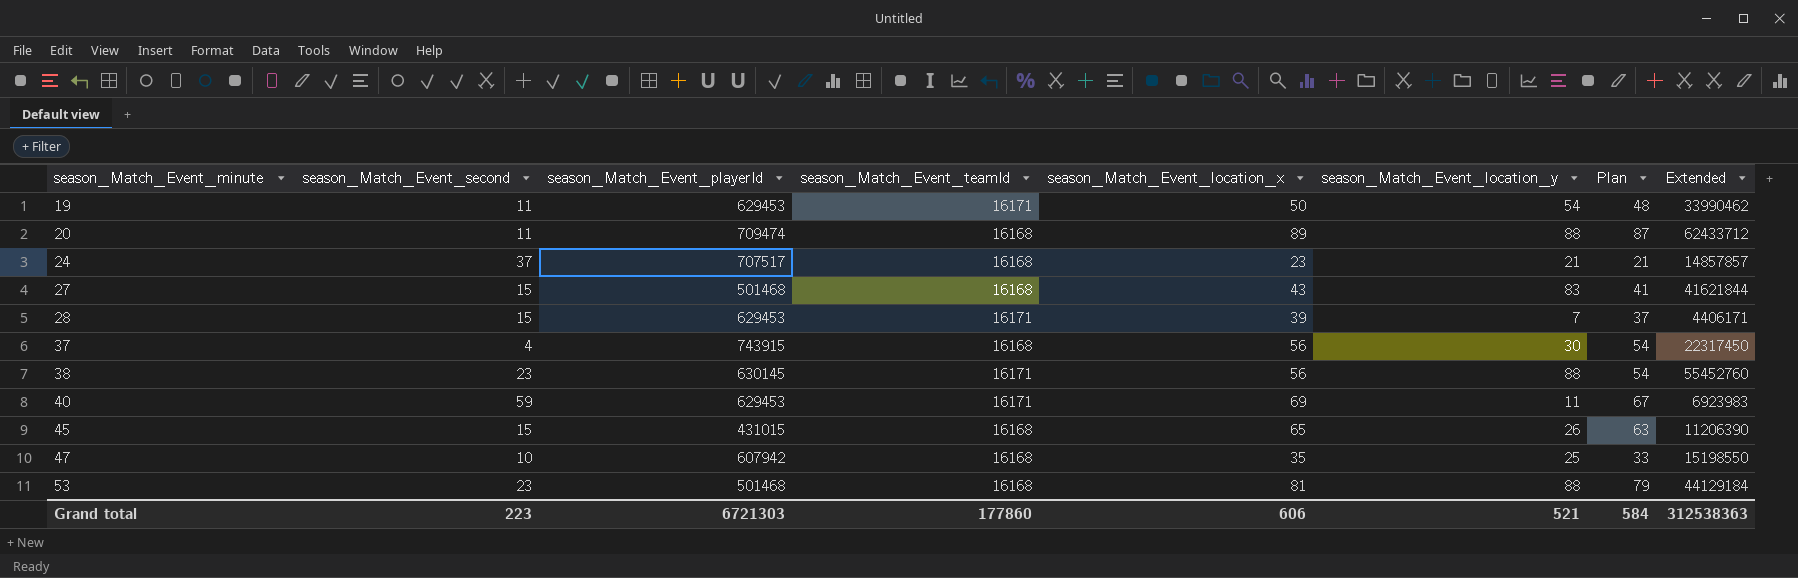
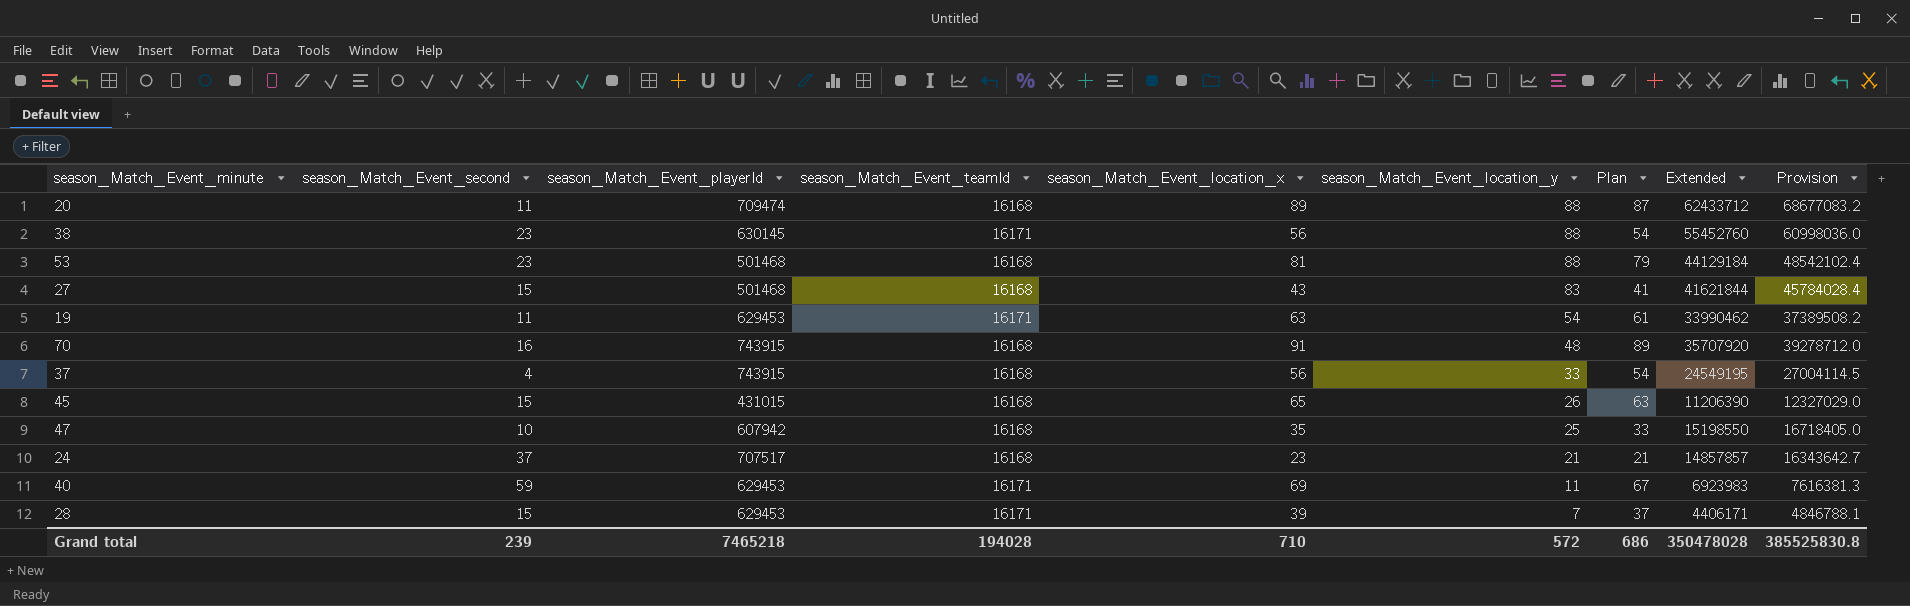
row order: season_Match_Event_minute ascending -> season_Match_Event_location_y descending
column Provision | formula: none -> [Extended] * 1.1
19 | season_Match_Event_location_x: 50 -> 63
19 | Plan: 48 -> 61
row 70: none -> 16 | 743915 | 16168 | 91 | 48 | 89 | 35707920 | 39278712.0
37 | season_Match_Event_location_y: 30 -> 33
37 | Extended: 22317450 -> 24549195
Grand total | season_Match_Event_second: 223 -> 239
Grand total | season_Match_Event_playerId: 6721303 -> 7465218
Grand total | season_Match_Event_teamId: 177860 -> 194028
Grand total | season_Match_Event_location_x: 606 -> 710
Grand total | season_Match_Event_location_y: 521 -> 572
Grand total | Plan: 584 -> 686
Grand total | Extended: 312538363 -> 350478028

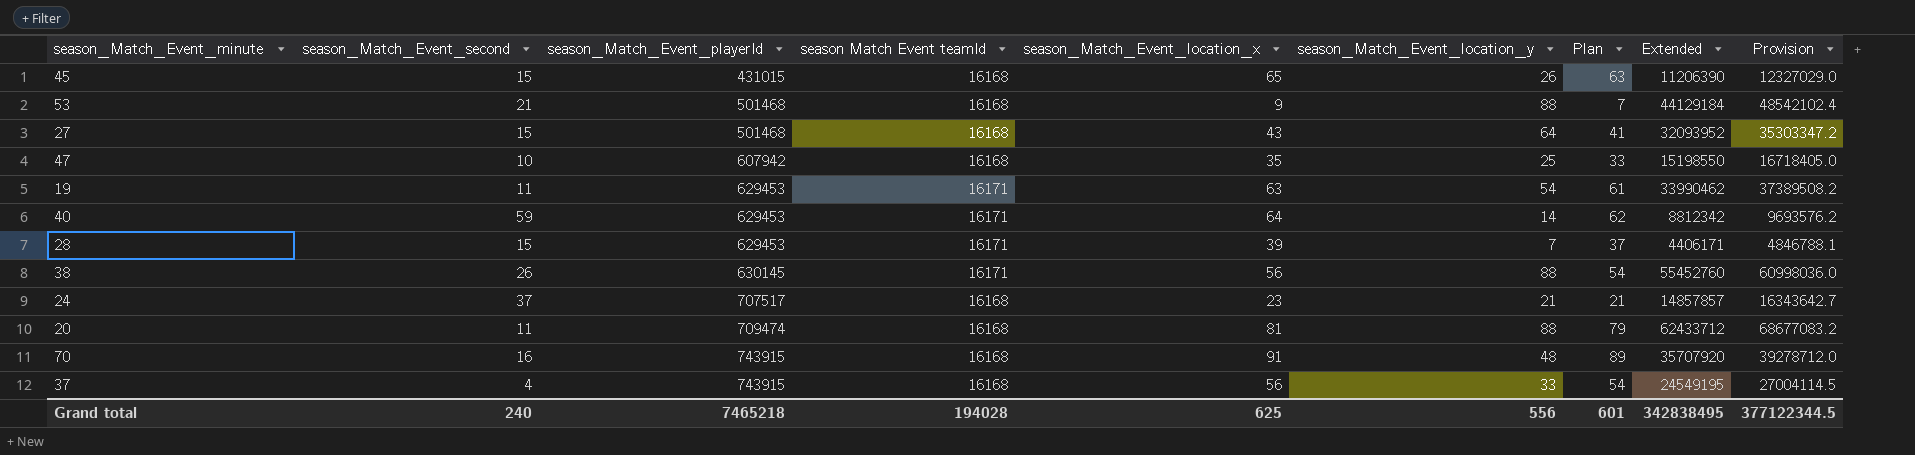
row order: season_Match_Event_location_y descending -> season_Match_Event_playerId ascending
column name: season_Match_Event_teamId -> season Match Event teamId
53 | season_Match_Event_second: 23 -> 21
53 | season_Match_Event_location_x: 81 -> 9
53 | Plan: 79 -> 7
27 | season_Match_Event_location_y: 83 -> 64
27 | Extended: 41621844 -> 32093952
27 | Provision: 45784028.4 -> 35303347.2
40 | season_Match_Event_location_x: 69 -> 64
40 | season_Match_Event_location_y: 11 -> 14
40 | Plan: 67 -> 62
40 | Extended: 6923983 -> 8812342
40 | Provision: 7616381.3 -> 9693576.2
38 | season_Match_Event_second: 23 -> 26
20 | season_Match_Event_location_x: 89 -> 81
20 | Plan: 87 -> 79
Grand total | season_Match_Event_second: 239 -> 240
Grand total | season_Match_Event_location_x: 710 -> 625
Grand total | season_Match_Event_location_y: 572 -> 556
Grand total | Plan: 686 -> 601
Grand total | Extended: 350478028 -> 342838495
Grand total | Provision: 385525830.8 -> 377122344.5

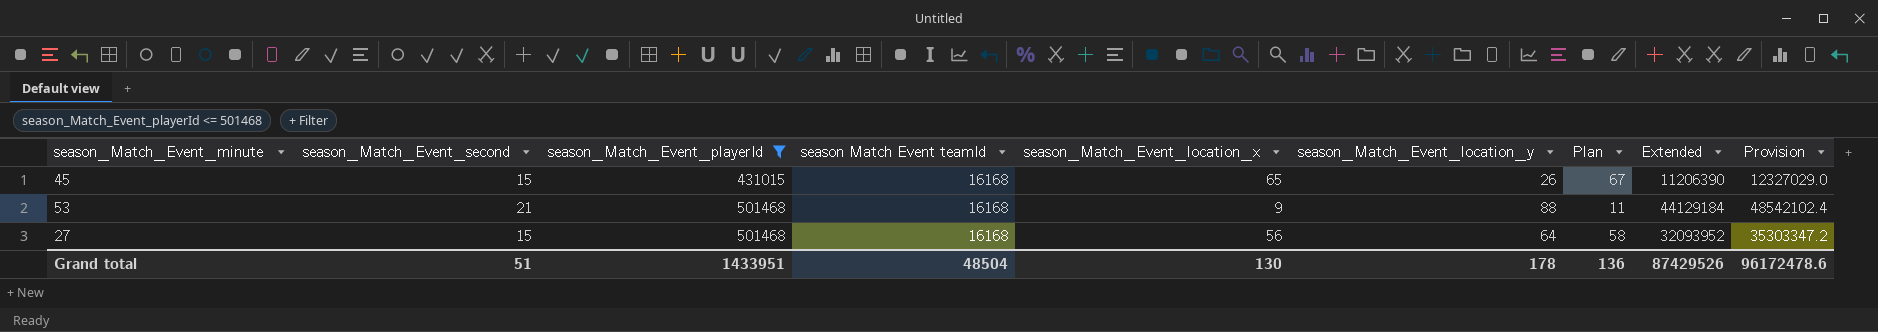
filter: none -> season_Match_Event_playerId <= 501468
column Plan | formula: [season_Match_Event_location_x] - 2 -> [season_Match_Event_location_x] + 2
27 | season_Match_Event_location_x: 43 -> 56
Grand total | season_Match_Event_second: 240 -> 51
Grand total | season_Match_Event_playerId: 7465218 -> 1433951
Grand total | season Match Event teamId: 194028 -> 48504
Grand total | season_Match_Event_location_x: 625 -> 130
Grand total | season_Match_Event_location_y: 556 -> 178
Grand total | Plan: 601 -> 136
Grand total | Extended: 342838495 -> 87429526
Grand total | Provision: 377122344.5 -> 96172478.6

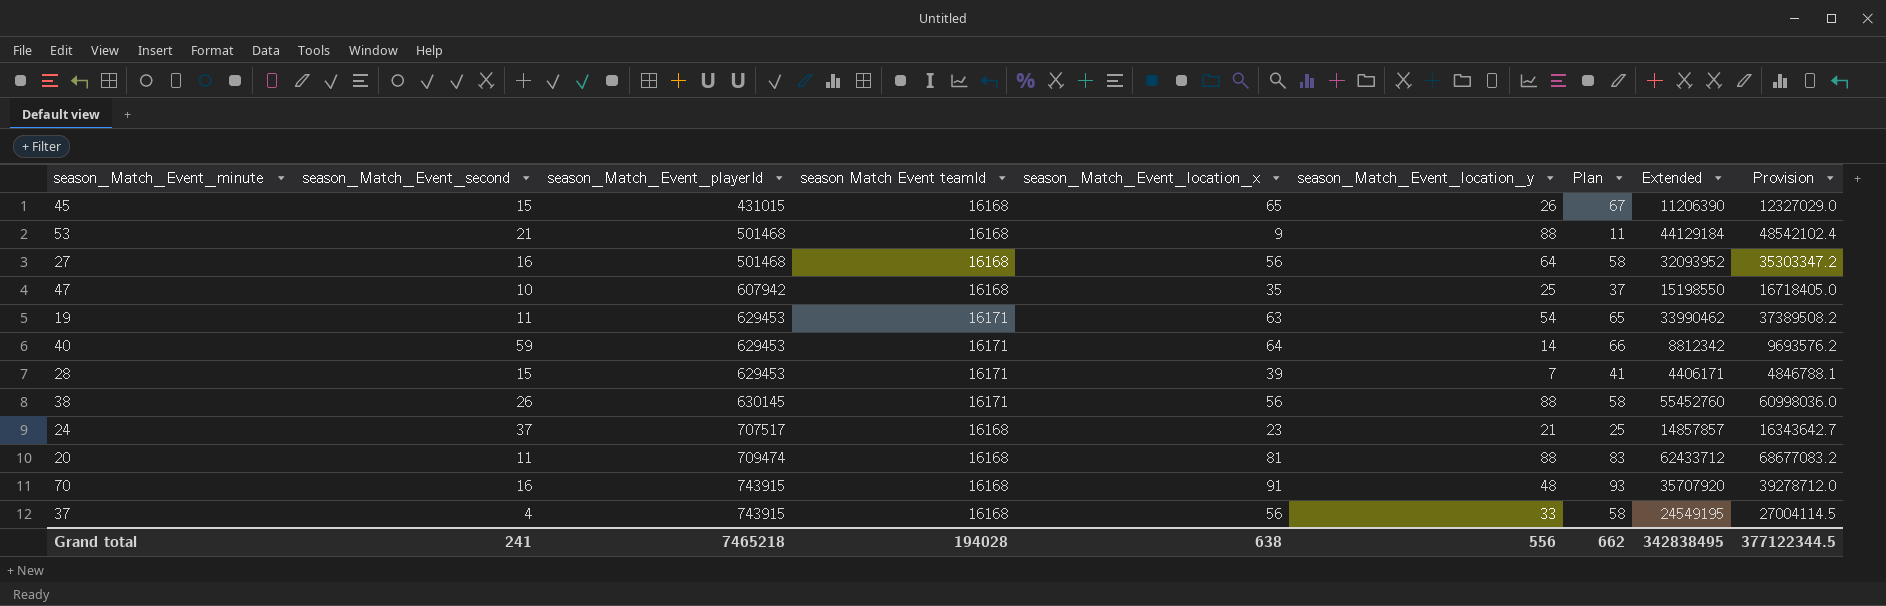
filter: season_Match_Event_playerId <= 501468 -> none
27 | season_Match_Event_second: 15 -> 16
Grand total | season_Match_Event_second: 51 -> 241
Grand total | season_Match_Event_playerId: 1433951 -> 7465218
Grand total | season Match Event teamId: 48504 -> 194028
Grand total | season_Match_Event_location_x: 130 -> 638
Grand total | season_Match_Event_location_y: 178 -> 556
Grand total | Plan: 136 -> 662
Grand total | Extended: 87429526 -> 342838495
Grand total | Provision: 96172478.6 -> 377122344.5

